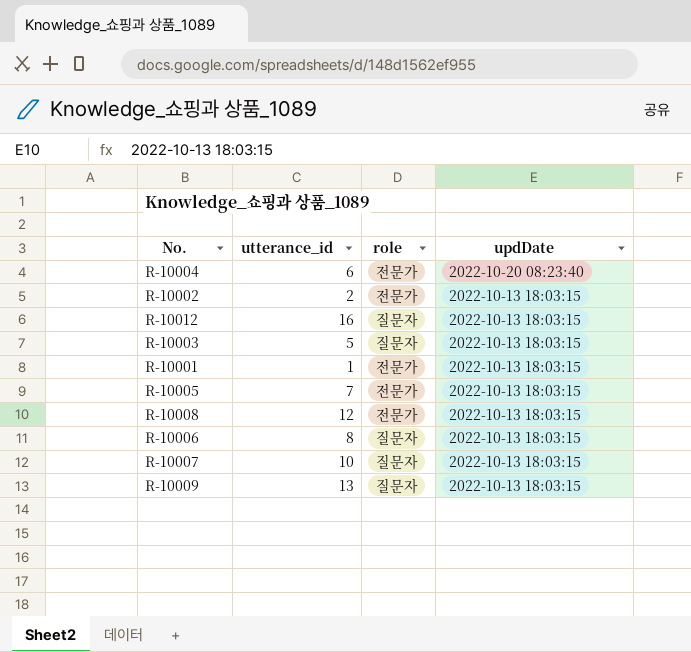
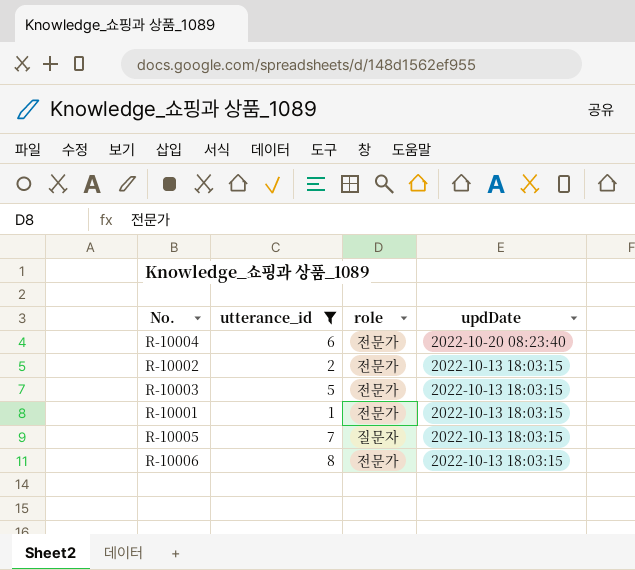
filter: none -> utterance_id <= 8
R-10003 | role: 질문자 -> 전문가
R-10005 | role: 전문가 -> 질문자
R-10006 | role: 질문자 -> 전문가

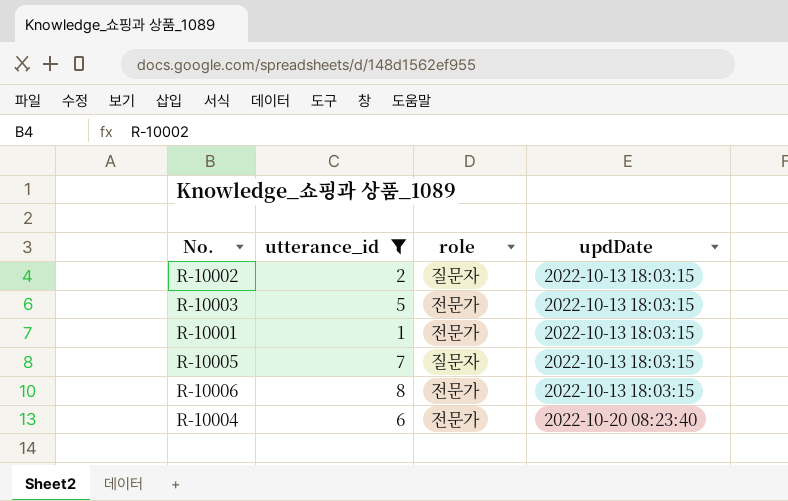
row order: updDate descending -> updDate ascending
R-10002 | role: 전문가 -> 질문자

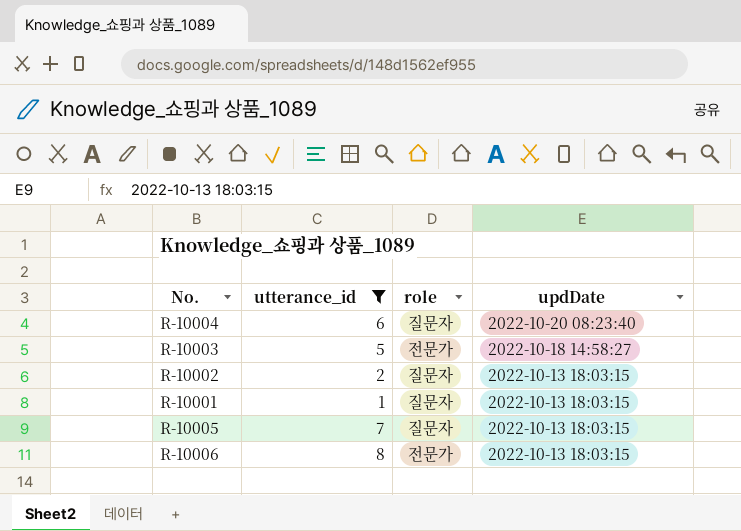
row order: updDate ascending -> updDate descending
R-10004 | role: 전문가 -> 질문자
R-10003 | updDate: 2022-10-13 18:03:15 -> 2022-10-18 14:58:27
R-10001 | role: 전문가 -> 질문자

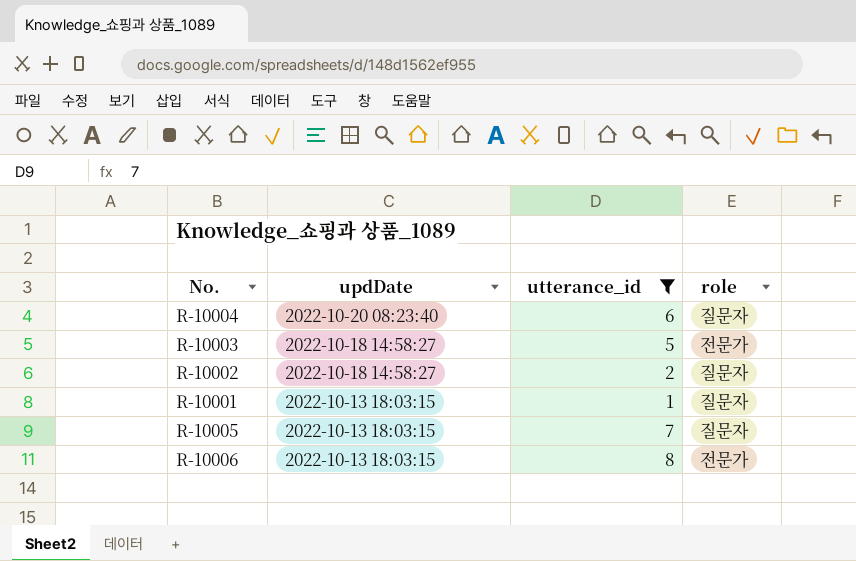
column updDate | position: 4 -> 2
R-10002 | updDate: 2022-10-13 18:03:15 -> 2022-10-18 14:58:27

